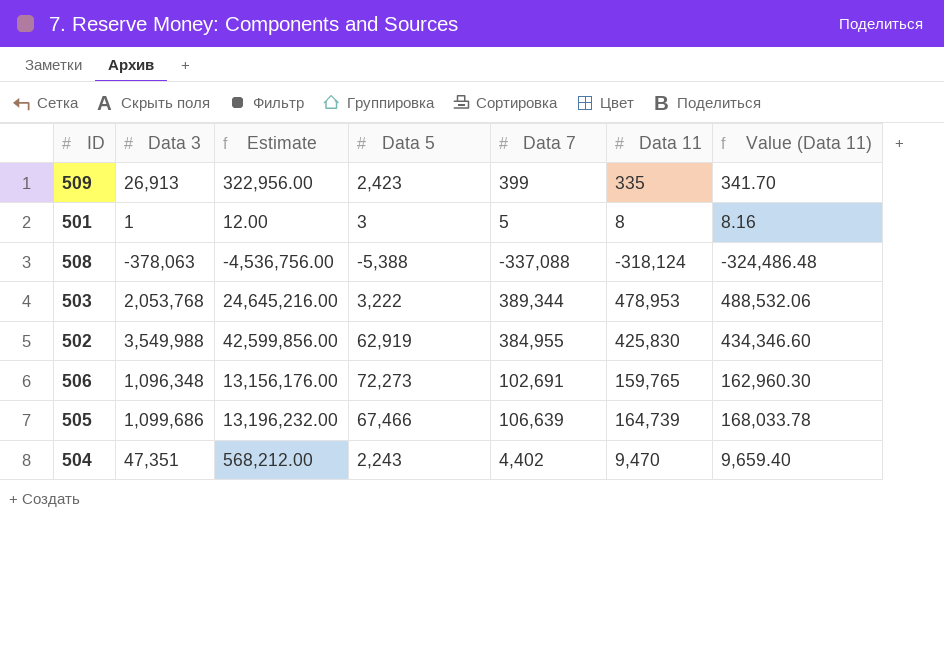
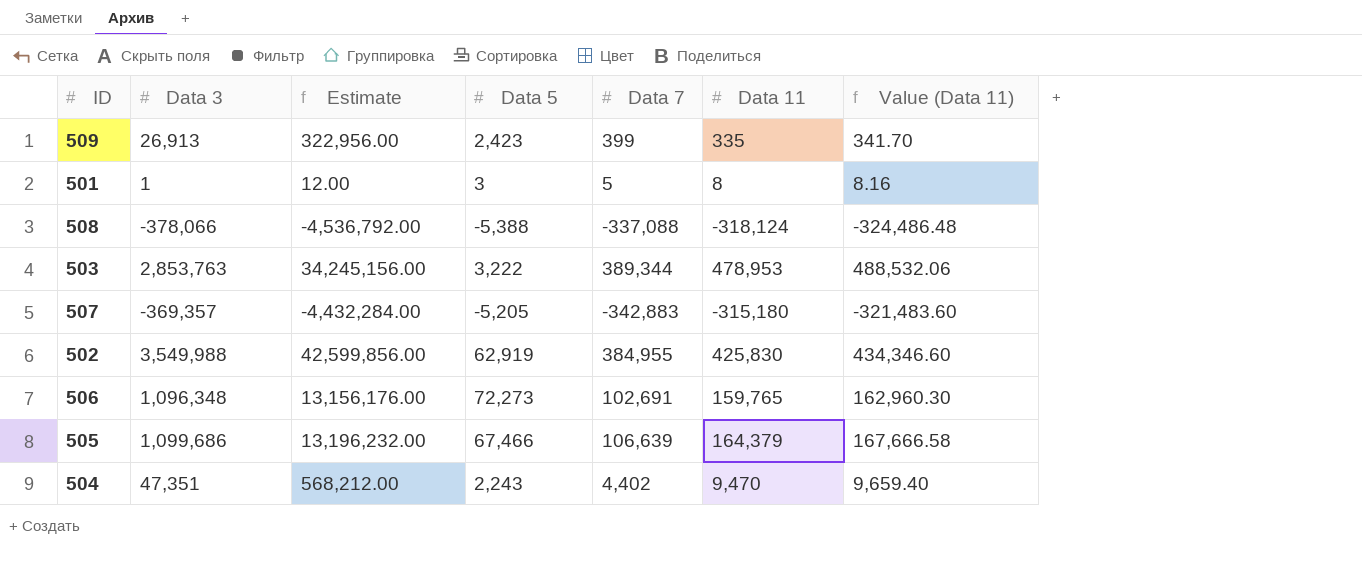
508 | Data 3: -378,063 -> -378,066
508 | Estimate: -4,536,756.00 -> -4,536,792.00
503 | Data 3: 2,053,768 -> 2,853,763
503 | Estimate: 24,645,216.00 -> 34,245,156.00
row 507: none -> -369,357 | -4,432,284.00 | -5,205 | -342,883 | -315,180 | -321,483.60
505 | Data 11: 164,739 -> 164,379
505 | Value (Data 11): 168,033.78 -> 167,666.58

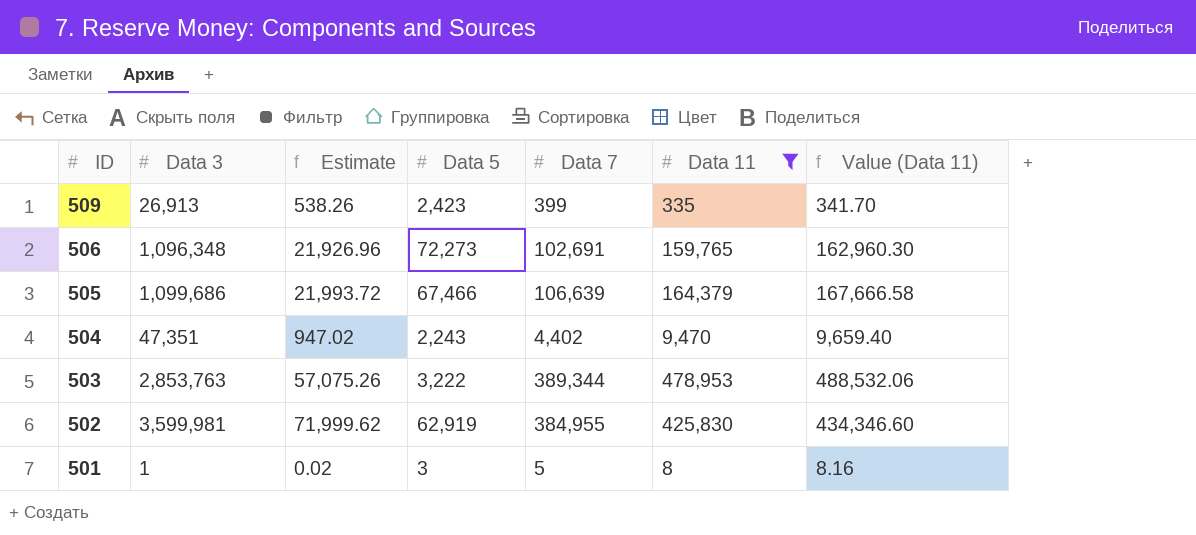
filter: none -> Data 11 >= 8
row order: none -> ID descending
column Estimate | formula: [Data 3] * 12 -> [Data 3] * 0.02
502 | Data 3: 3,549,988 -> 3,599,981

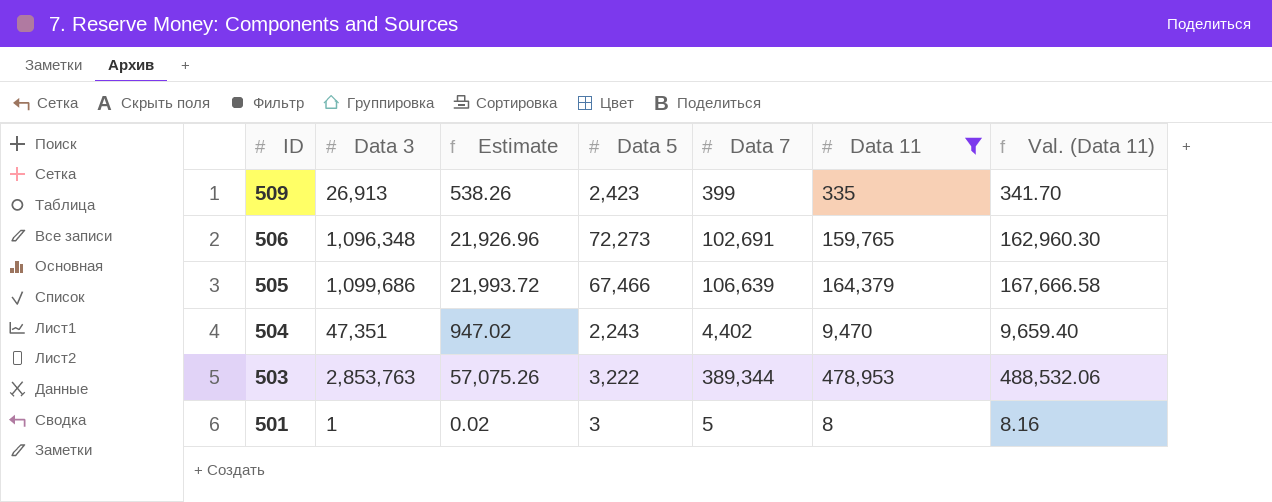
column name: Value (Data 11) -> Val. (Data 11)
row 502: 3,599,981 | 71,999.62 | 62,919 | 384,955 | 425,830 | 434,346.60 -> none

